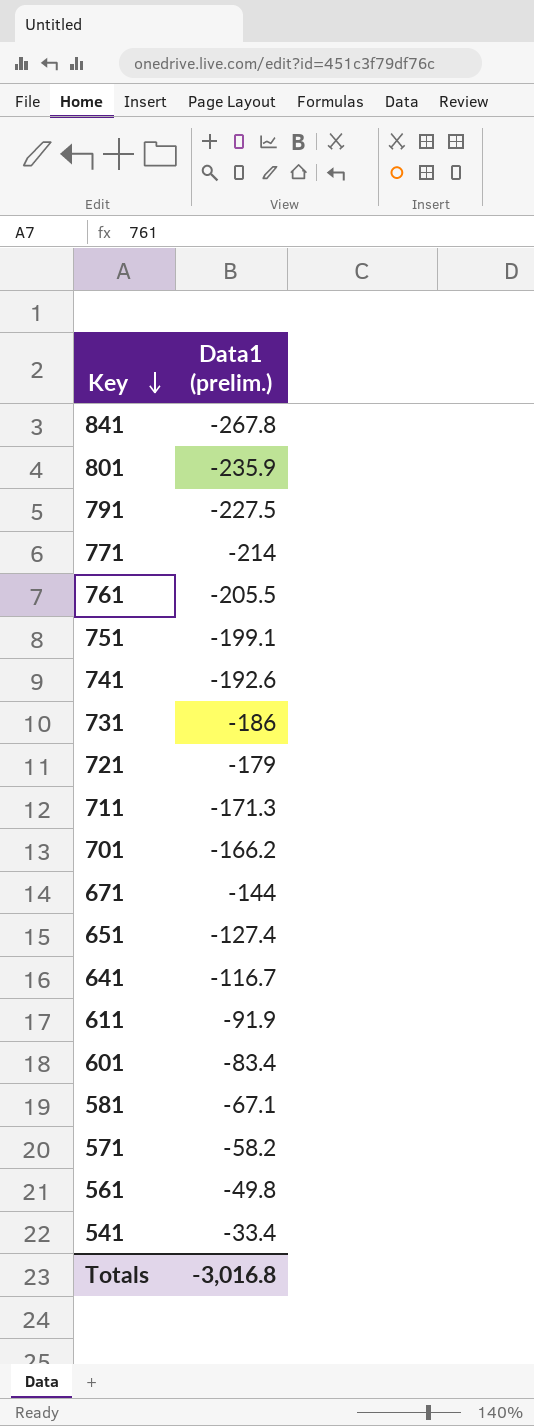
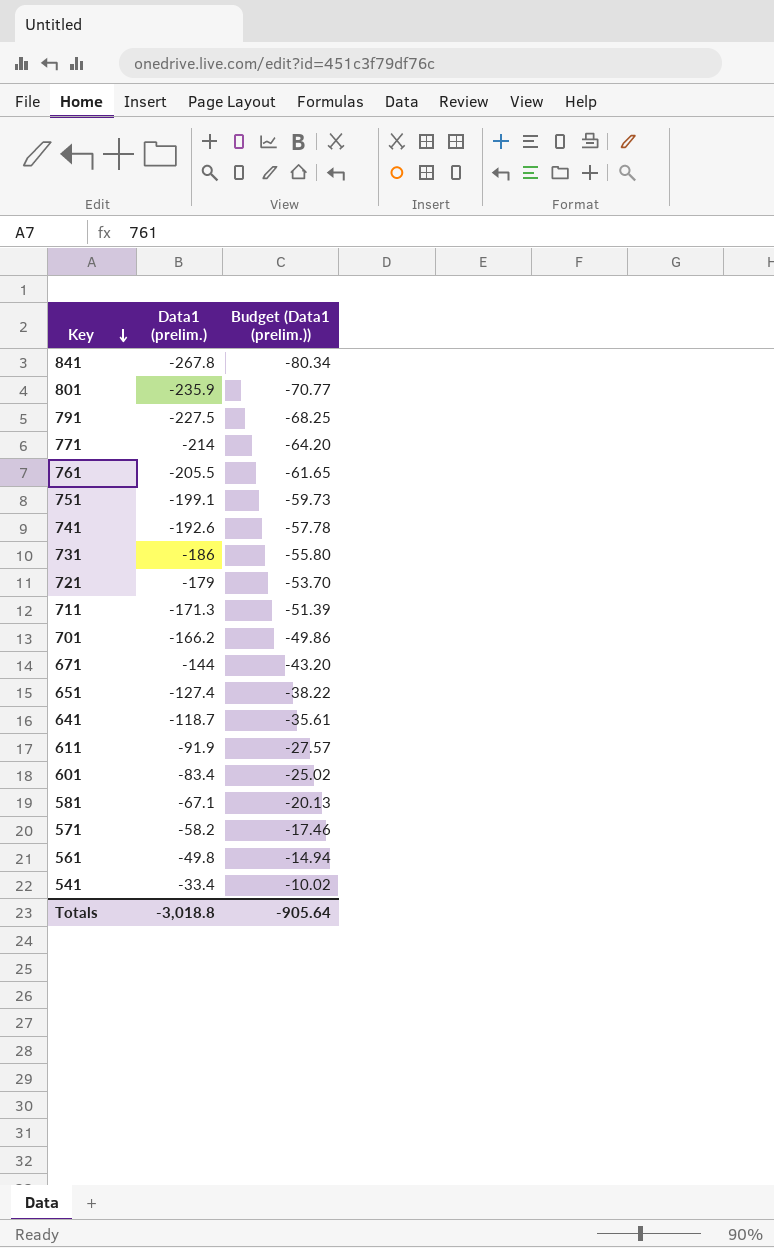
column Budget (Data1 (prelim.)) | formula: none -> [Data1 (prelim.)] * 0.3
641 | Data1 (prelim.): -116.7 -> -118.7
Totals | Data1 (prelim.): -3,016.8 -> -3,018.8

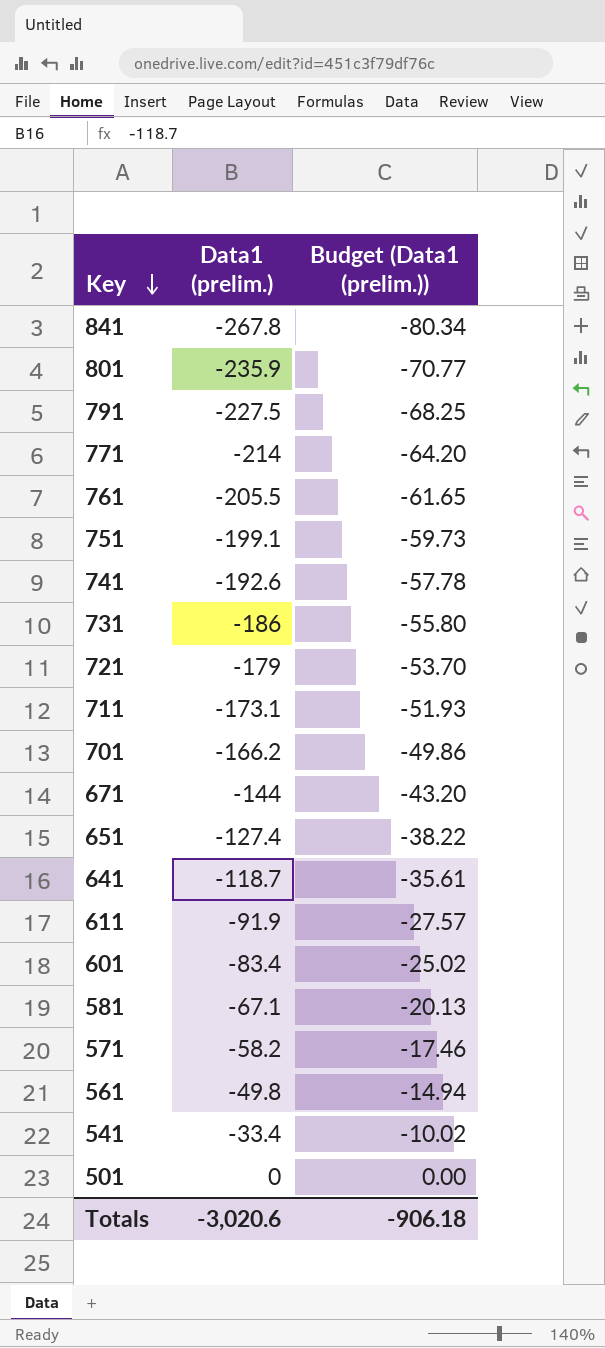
711 | Data1 (prelim.): -171.3 -> -173.1
711 | Budget (Data1 (prelim.)): -51.39 -> -51.93
row 501: none -> 0 | 0.00
Totals | Data1 (prelim.): -3,018.8 -> -3,020.6
Totals | Budget (Data1 (prelim.)): -905.64 -> -906.18

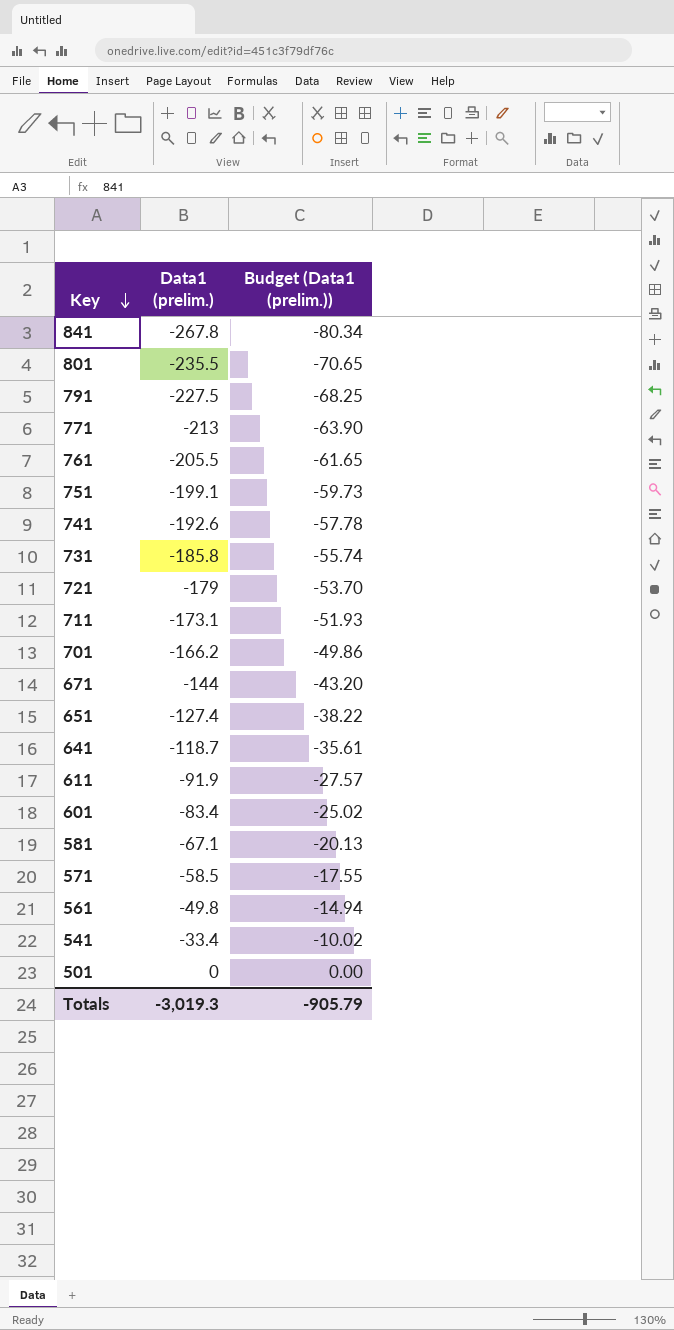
801 | Data1 (prelim.): -235.9 -> -235.5
801 | Budget (Data1 (prelim.)): -70.77 -> -70.65
771 | Data1 (prelim.): -214 -> -213
771 | Budget (Data1 (prelim.)): -64.20 -> -63.90
731 | Data1 (prelim.): -186 -> -185.8
731 | Budget (Data1 (prelim.)): -55.80 -> -55.74
571 | Data1 (prelim.): -58.2 -> -58.5
571 | Budget (Data1 (prelim.)): -17.46 -> -17.55
Totals | Data1 (prelim.): -3,020.6 -> -3,019.3
Totals | Budget (Data1 (prelim.)): -906.18 -> -905.79

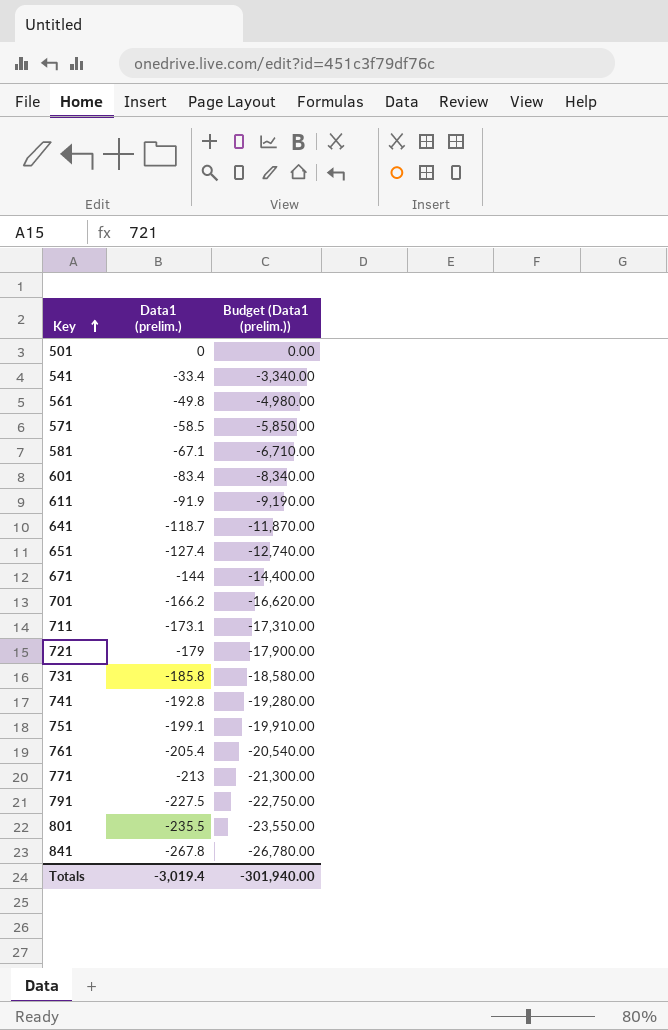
row order: Key descending -> Key ascending
column Budget (Data1 (prelim.)) | formula: [Data1 (prelim.)] * 0.3 -> [Data1 (prelim.)] * 100
741 | Data1 (prelim.): -192.6 -> -192.8
761 | Data1 (prelim.): -205.5 -> -205.4
Totals | Data1 (prelim.): -3,019.3 -> -3,019.4
Totals | Budget (Data1 (prelim.)): -905.79 -> -301,940.00

